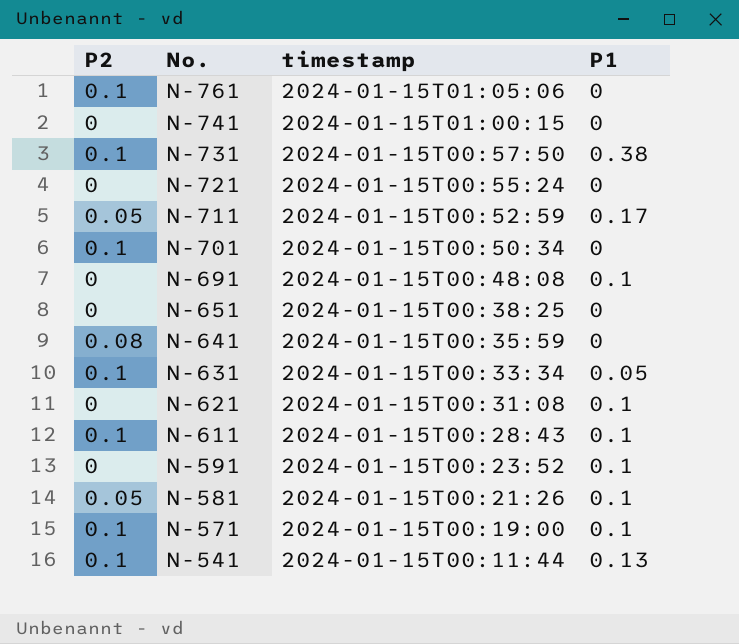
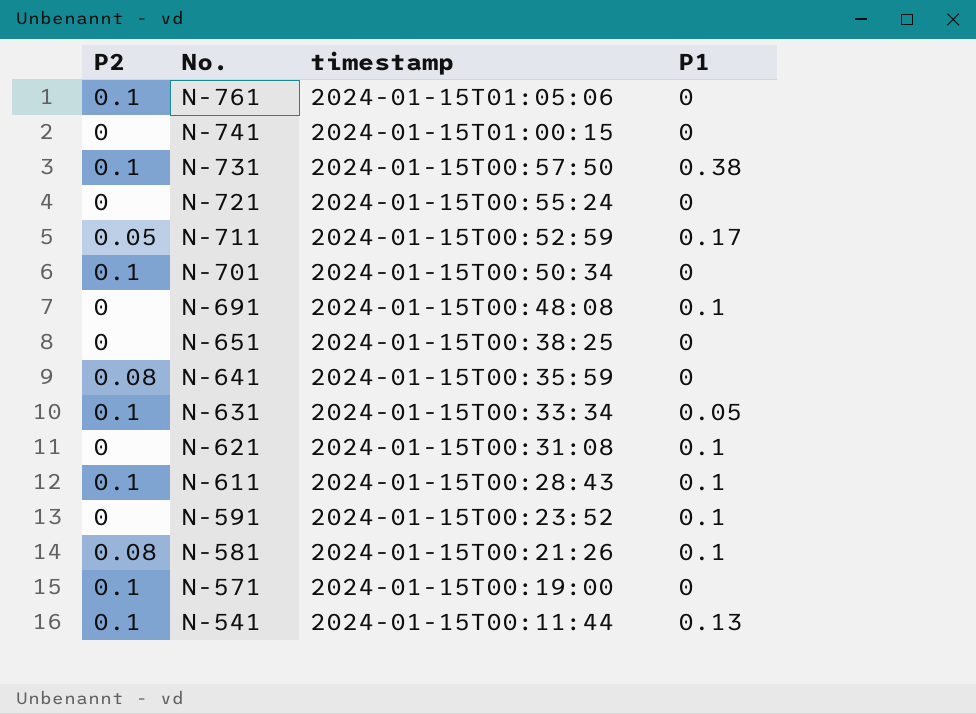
N-581 | P2: 0.05 -> 0.08
N-571 | P1: 0.1 -> 0

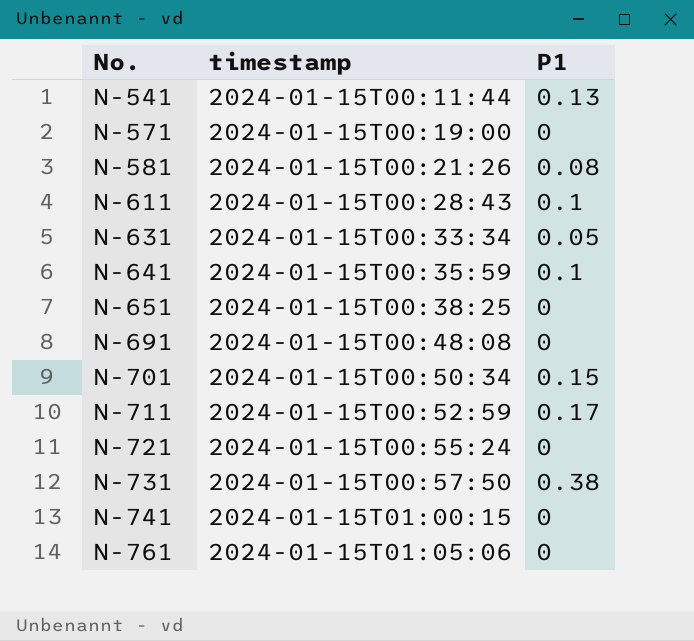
row order: No. descending -> No. ascending
column P2 | position: 1 -> none
row N-621: 0 | 2024-01-15T00:31:08 | 0.1 -> none
row N-591: 0 | 2024-01-15T00:23:52 | 0.1 -> none
N-581 | P1: 0.1 -> 0.08
N-641 | P1: 0 -> 0.1
N-691 | P1: 0.1 -> 0
N-701 | P1: 0 -> 0.15

